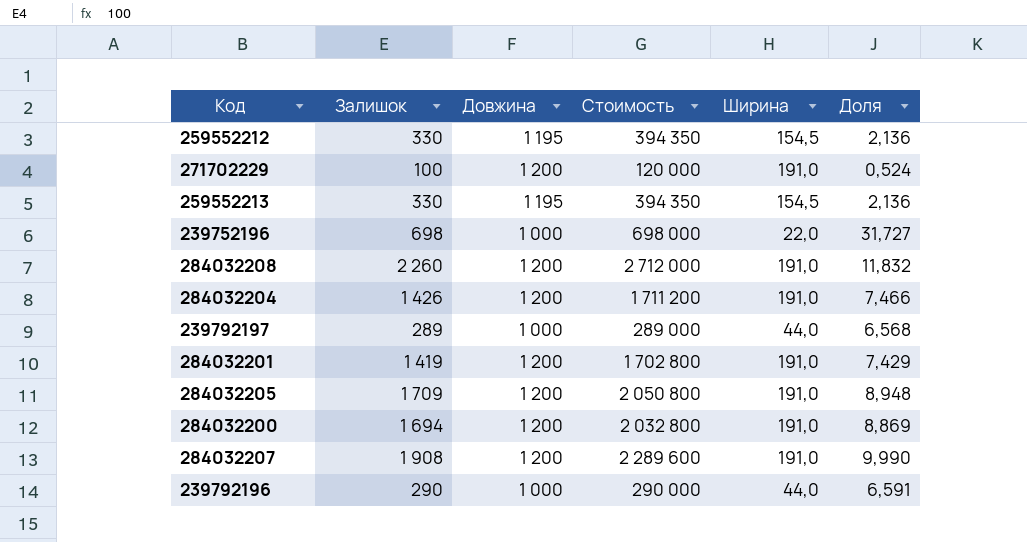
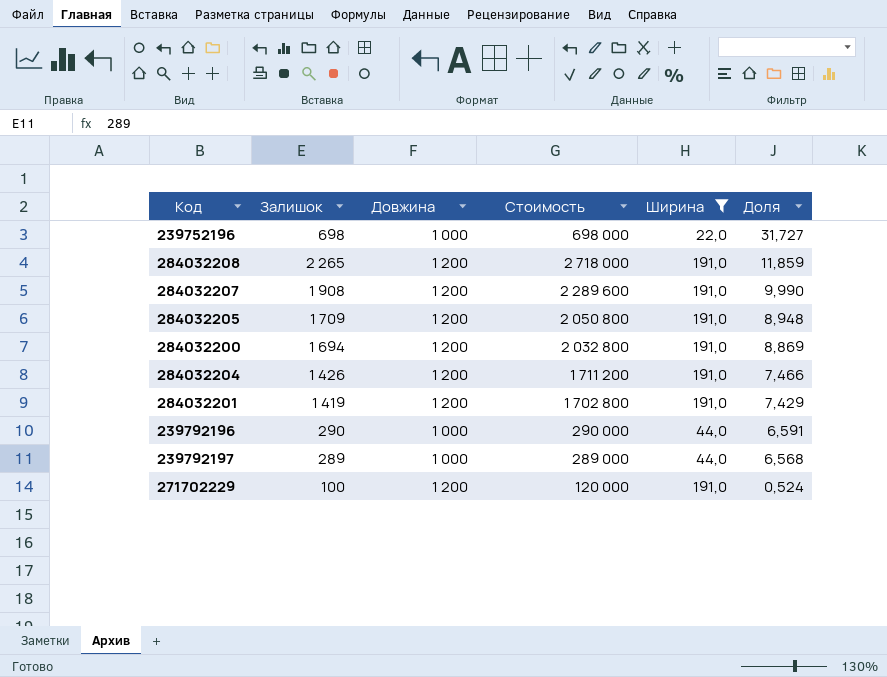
filter: none -> Ширина != 154,5
row order: none -> Доля descending
284032208 | Залишок: 2 260 -> 2 265
284032208 | Стоимость: 2 712 000 -> 2 718 000
284032208 | Доля: 11,832 -> 11,859

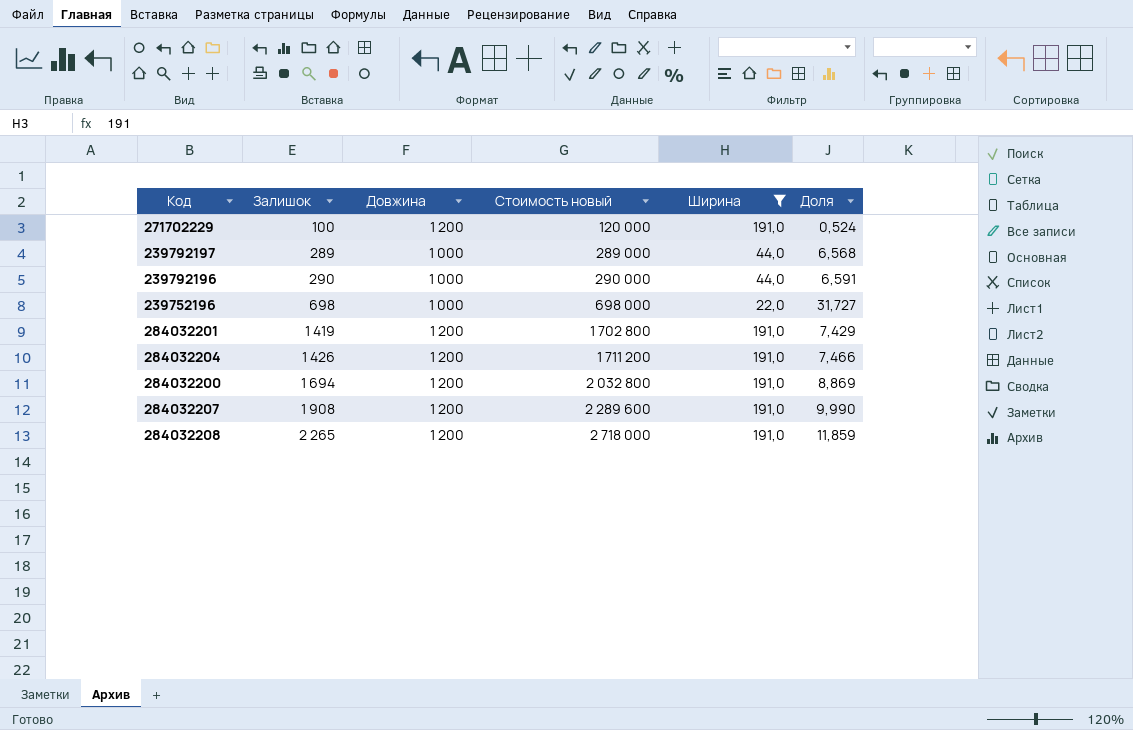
row order: Доля descending -> Залишок ascending
column name: Стоимость -> Стоимость новый
row 284032205: 1 709 | 1 200 | 2 050 800 | 191,0 | 8,948 -> none

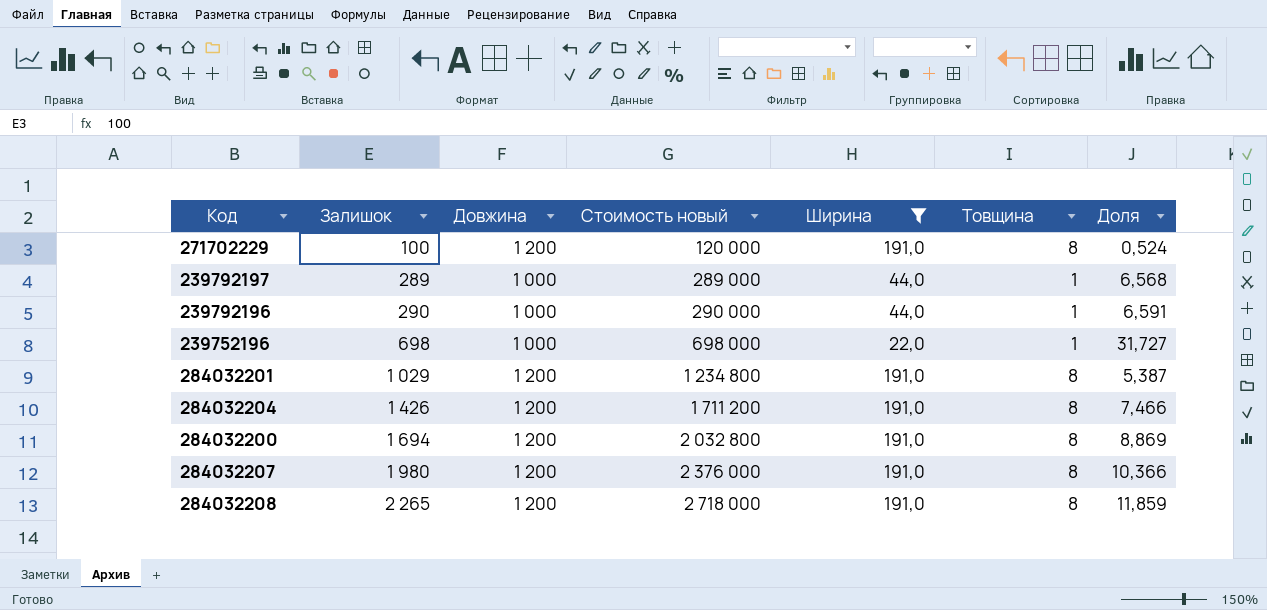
column Товщина | position: none -> 6
284032201 | Залишок: 1 419 -> 1 029
284032201 | Стоимость новый: 1 702 800 -> 1 234 800
284032201 | Доля: 7,429 -> 5,387
284032207 | Залишок: 1 908 -> 1 980
284032207 | Стоимость новый: 2 289 600 -> 2 376 000
284032207 | Доля: 9,990 -> 10,366

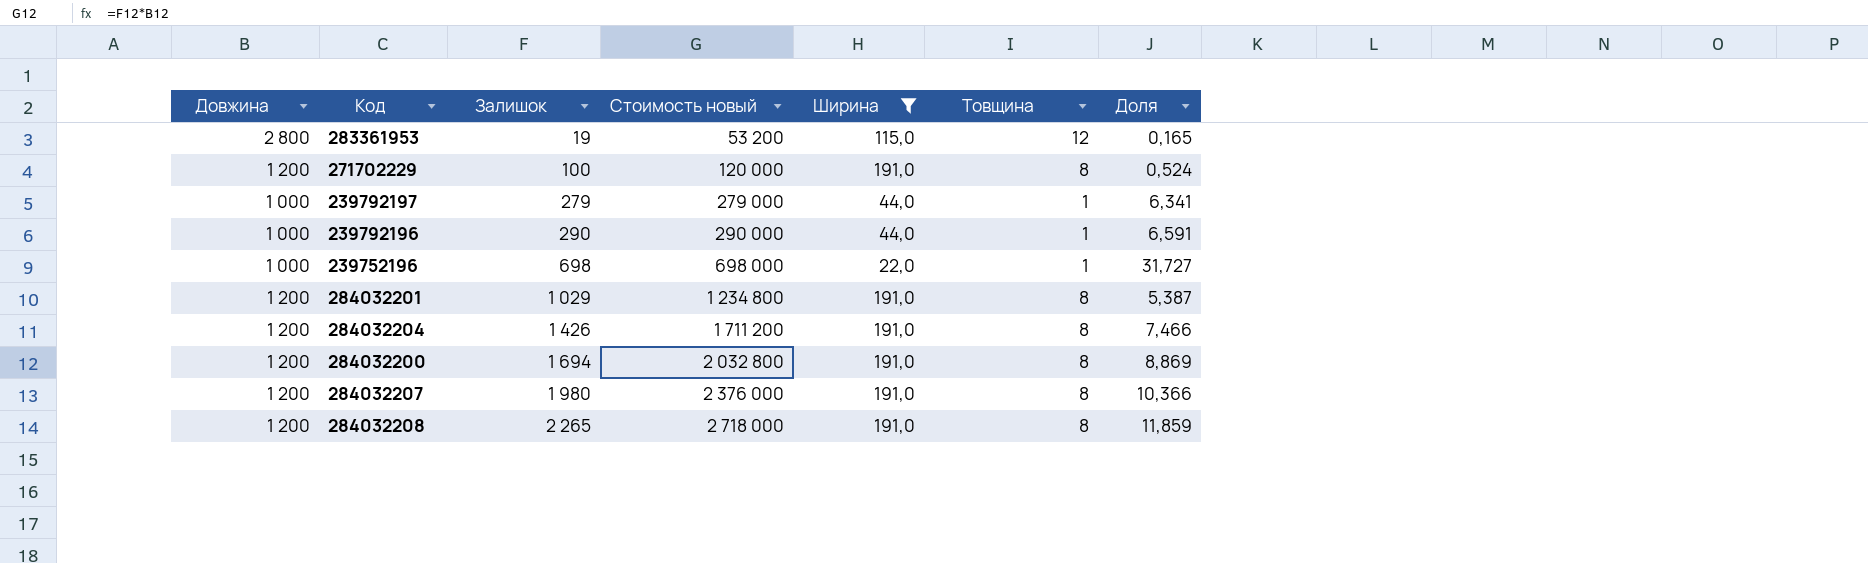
column Довжина | position: 3 -> 1
row 283361953: none -> 2 800 | 19 | 53 200 | 115,0 | 12 | 0,165
239792197 | Залишок: 289 -> 279
239792197 | Стоимость новый: 289 000 -> 279 000
239792197 | Доля: 6,568 -> 6,341

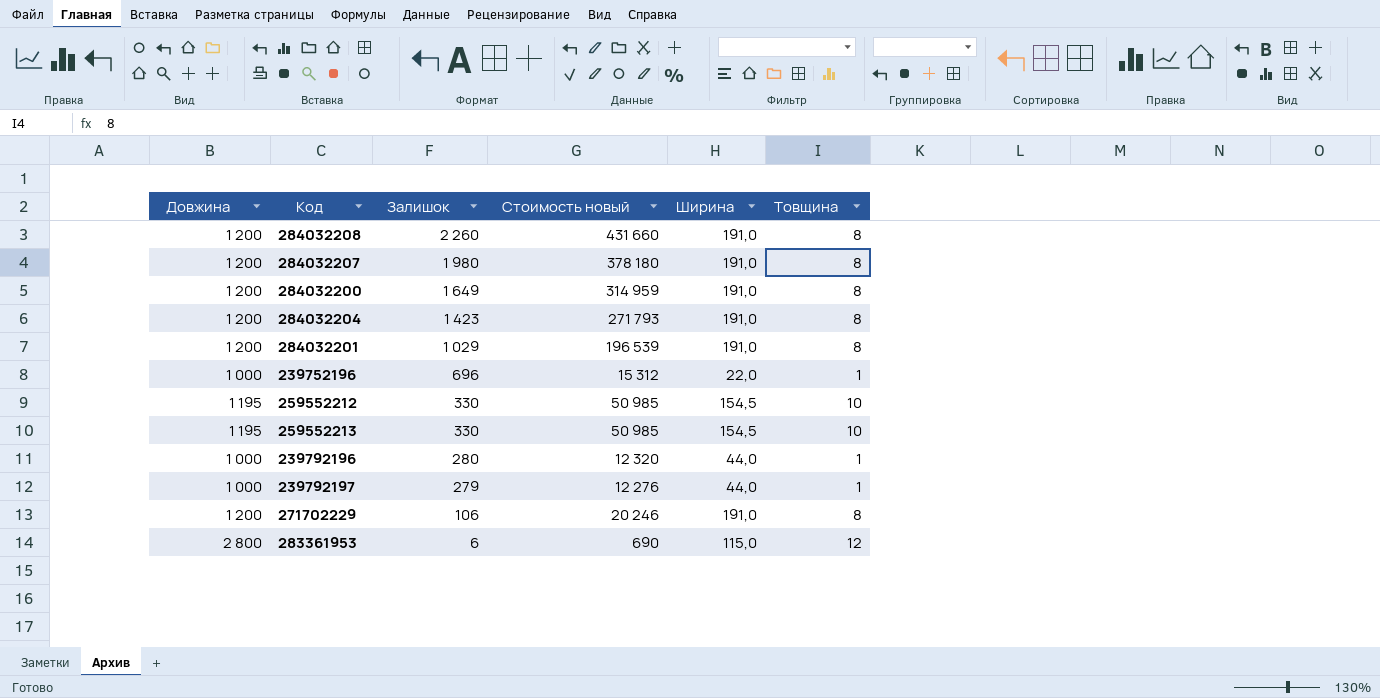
filter: Ширина != 154,5 -> none
row order: Залишок ascending -> Залишок descending
column Доля | formula: [Залишок] / [Ширина] -> none
column Стоимость новый | formula: [Довжина] * [Залишок] -> [Залишок] * [Ширина]
284032208 | Залишок: 2 265 -> 2 260
284032200 | Залишок: 1 694 -> 1 649
284032204 | Залишок: 1 426 -> 1 423
239752196 | Залишок: 698 -> 696
239792196 | Залишок: 290 -> 280
271702229 | Залишок: 100 -> 106
283361953 | Залишок: 19 -> 6

